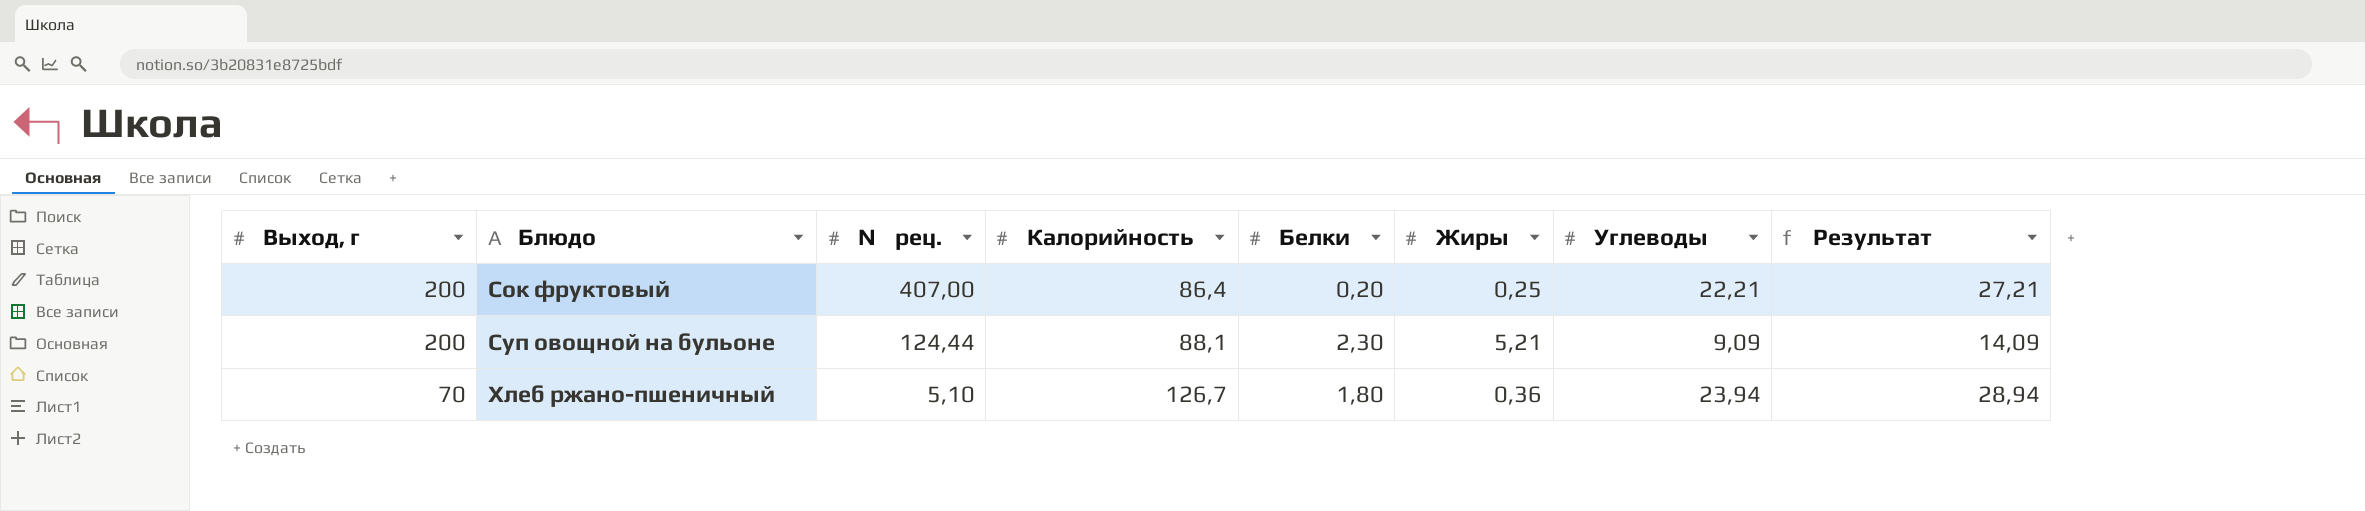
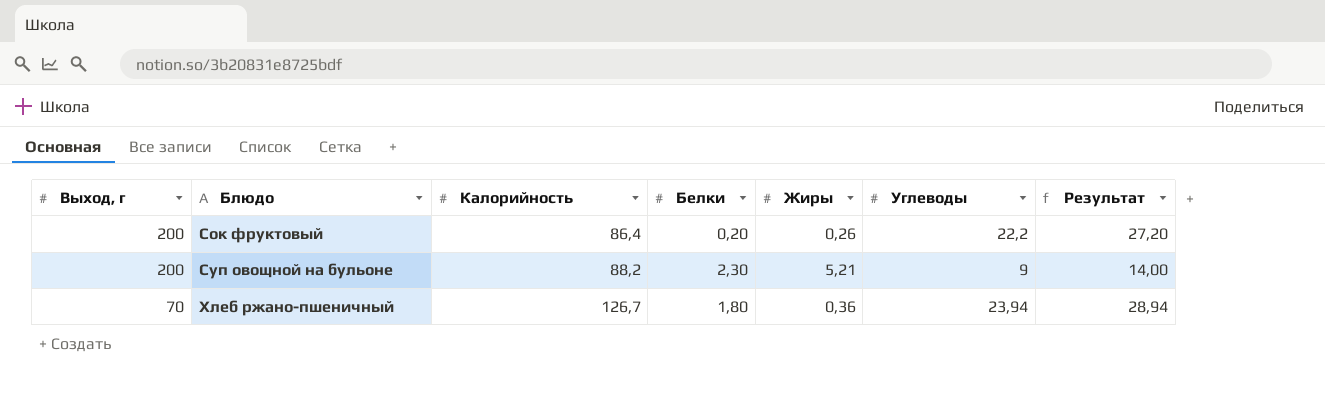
column № рец. | position: 3 -> none
Сок фруктовый | Жиры: 0,25 -> 0,26
Сок фруктовый | Углеводы: 22,21 -> 22,2
Сок фруктовый | Результат: 27,21 -> 27,20
Суп овощной на бульоне | Калорийность: 88,1 -> 88,2
Суп овощной на бульоне | Углеводы: 9,09 -> 9
Суп овощной на бульоне | Результат: 14,09 -> 14,00

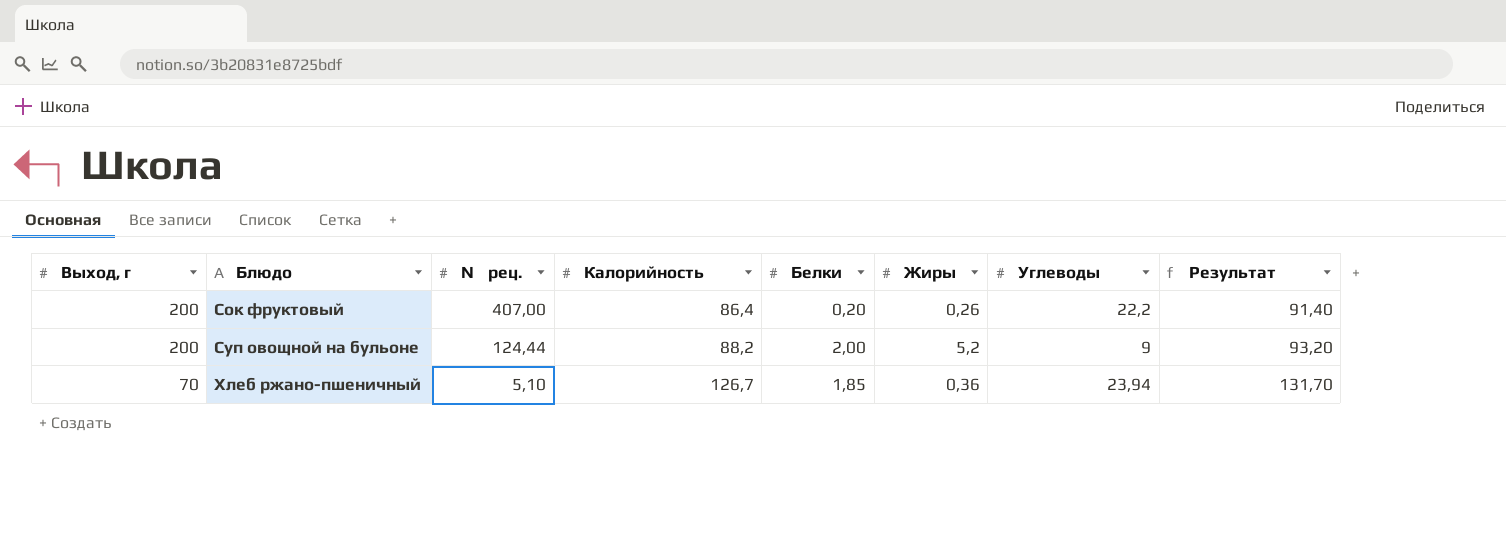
column № рец. | position: none -> 3
column Результат | formula: [Углеводы] + 5 -> [Калорийность] + 5
Суп овощной на бульоне | Белки: 2,30 -> 2,00
Суп овощной на бульоне | Жиры: 5,21 -> 5,2
Хлеб ржано-пшеничный | Белки: 1,80 -> 1,85

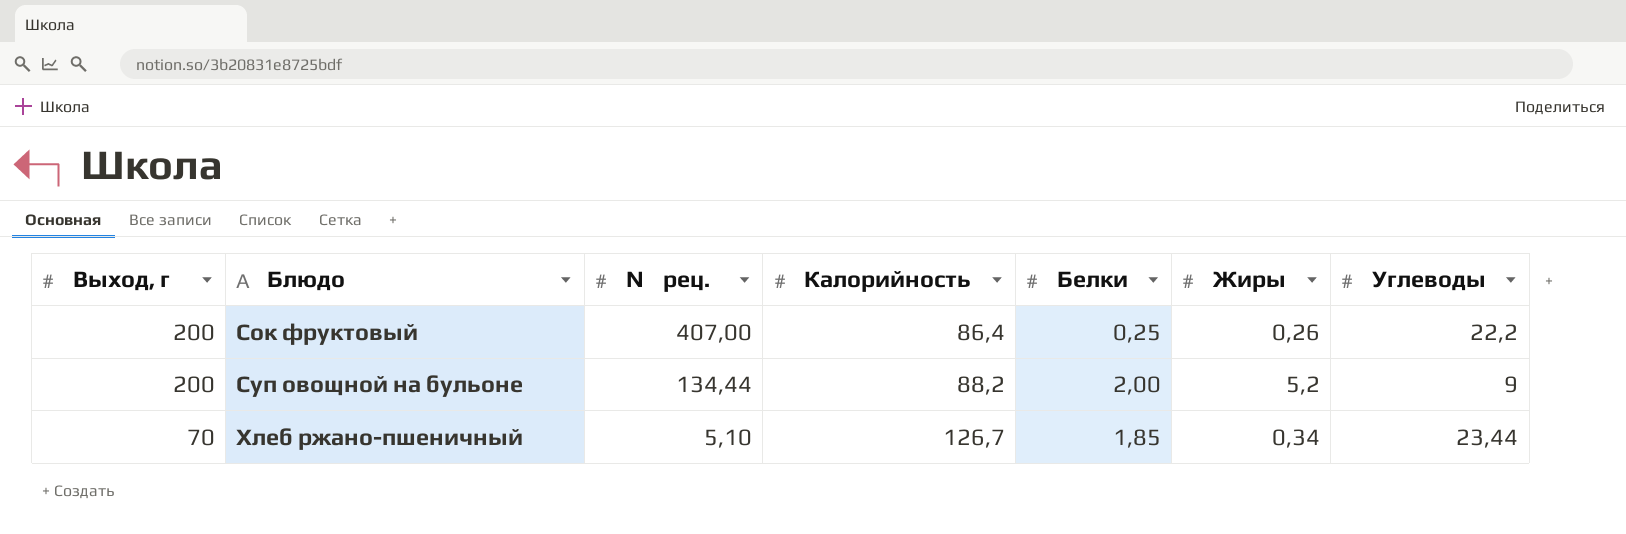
column Результат | formula: [Калорийность] + 5 -> none
Сок фруктовый | Белки: 0,20 -> 0,25
Суп овощной на бульоне | № рец.: 124,44 -> 134,44
Хлеб ржано-пшеничный | Жиры: 0,36 -> 0,34
Хлеб ржано-пшеничный | Углеводы: 23,94 -> 23,44

